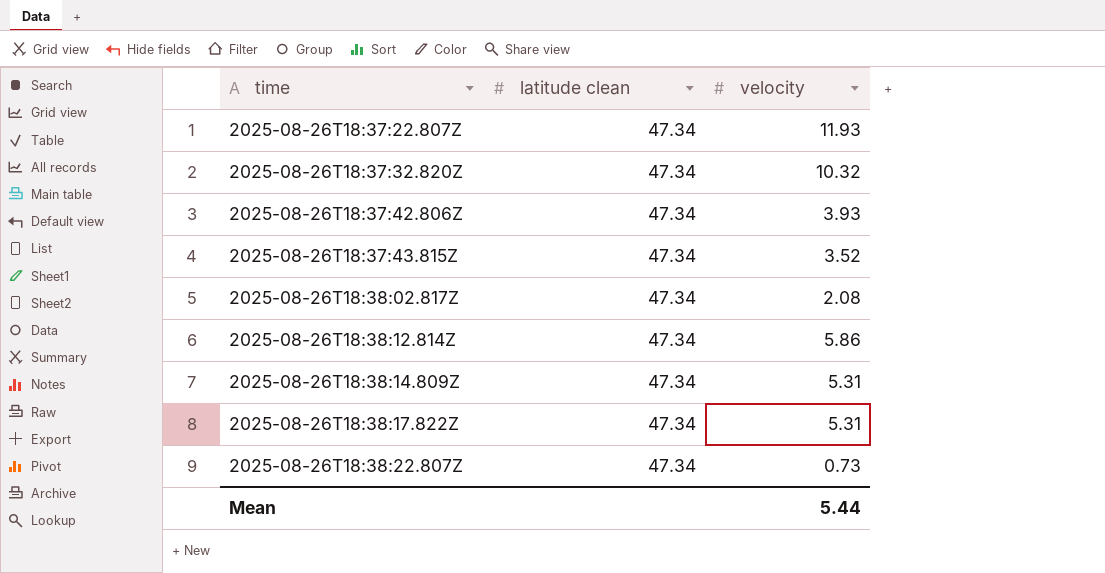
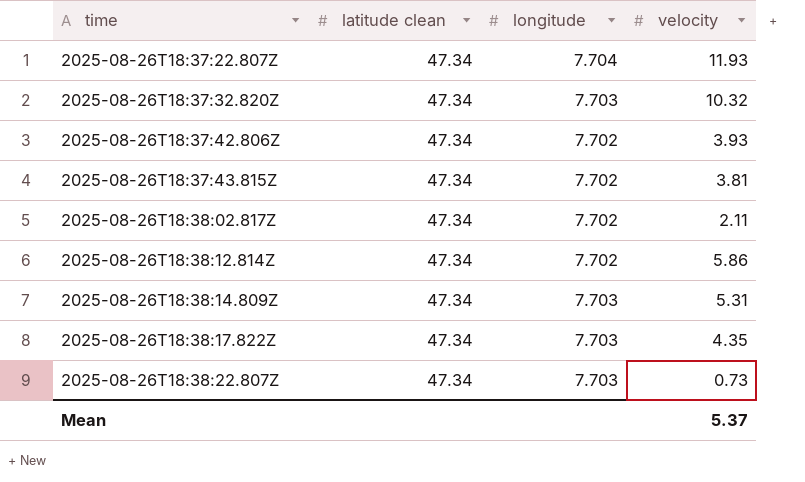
column longitude | position: none -> 3
2025-08-26T18:37:43.815Z | velocity: 3.52 -> 3.81
2025-08-26T18:38:02.817Z | velocity: 2.08 -> 2.11
2025-08-26T18:38:17.822Z | velocity: 5.31 -> 4.35
Mean | velocity: 5.44 -> 5.37

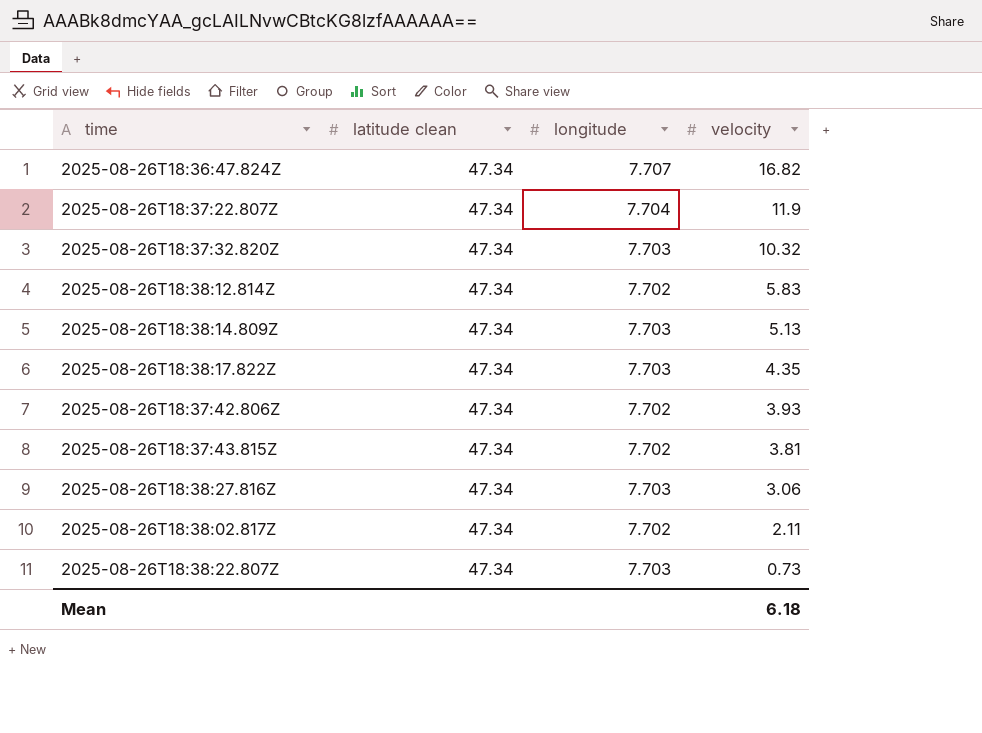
row order: time ascending -> velocity descending
row 2025-08-26T18:36:47.824Z: none -> 47.34 | 7.707 | 16.82
2025-08-26T18:37:22.807Z | velocity: 11.93 -> 11.9
2025-08-26T18:38:12.814Z | velocity: 5.86 -> 5.83
2025-08-26T18:38:14.809Z | velocity: 5.31 -> 5.13
row 2025-08-26T18:38:27.816Z: none -> 47.34 | 7.703 | 3.06
Mean | velocity: 5.37 -> 6.18

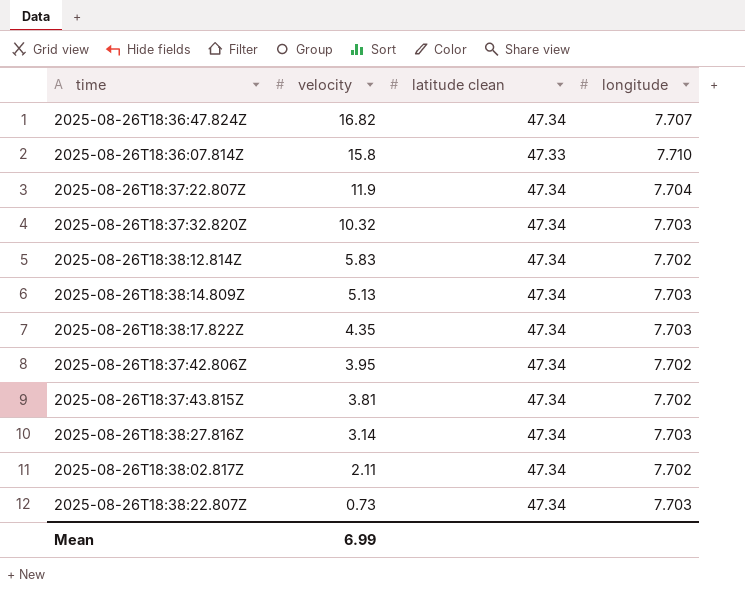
column velocity | position: 4 -> 2
row 2025-08-26T18:36:07.814Z: none -> 15.8 | 47.33 | 7.710
2025-08-26T18:37:42.806Z | velocity: 3.93 -> 3.95
2025-08-26T18:38:27.816Z | velocity: 3.06 -> 3.14
Mean | velocity: 6.18 -> 6.99

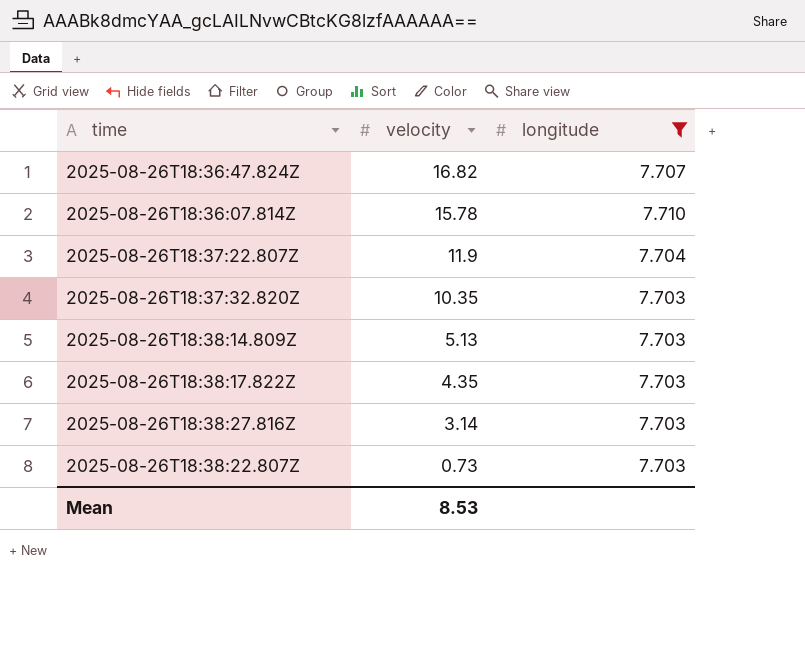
filter: none -> longitude != 7.702
column latitude clean | position: 3 -> none
2025-08-26T18:36:07.814Z | velocity: 15.8 -> 15.78
2025-08-26T18:37:32.820Z | velocity: 10.32 -> 10.35
Mean | velocity: 6.99 -> 8.53

